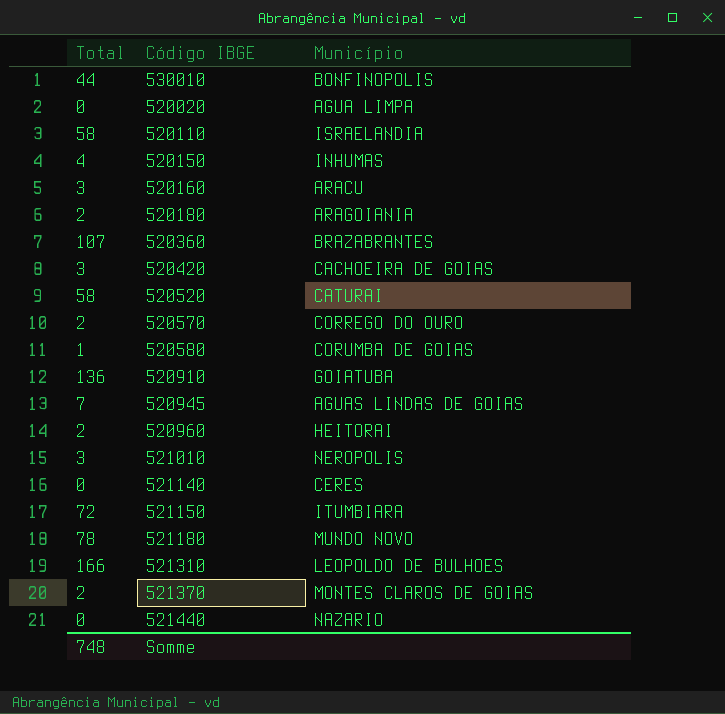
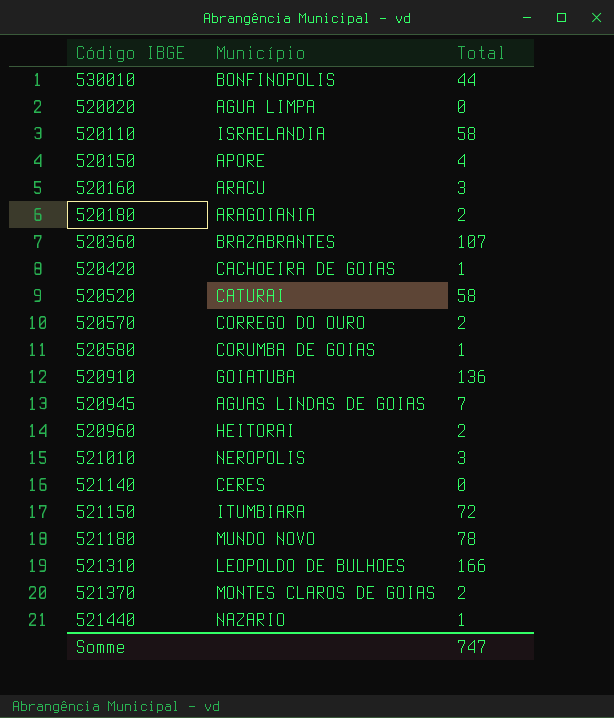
column Total | position: 1 -> 3
520150 | Município: INHUMAS -> APORE
520420 | Total: 3 -> 1
521440 | Total: 0 -> 1
Somme | Total: 748 -> 747

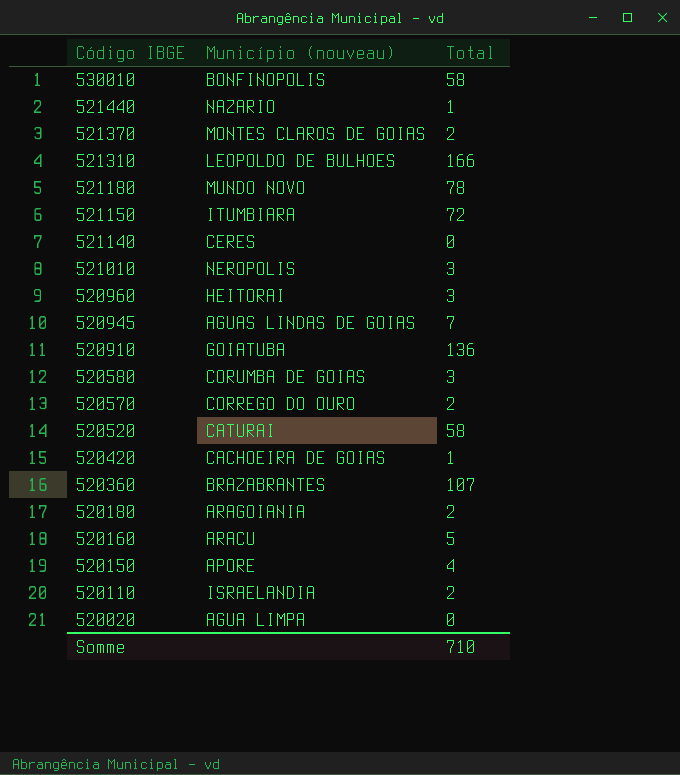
row order: none -> Código IBGE descending
column name: Município -> Município (nouveau)
530010 | Total: 44 -> 58
520960 | Total: 2 -> 3
520580 | Total: 1 -> 3
520160 | Total: 3 -> 5
520110 | Total: 58 -> 2
Somme | Total: 747 -> 710

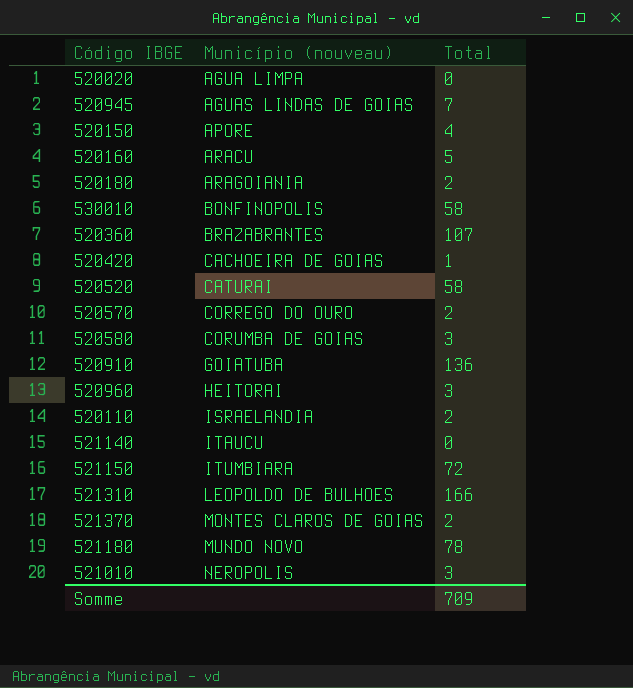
row order: Código IBGE descending -> Município (nouveau) ascending
row 521440: NAZARIO | 1 -> none
521140 | Município (nouveau): CERES -> ITAUCU
Somme | Total: 710 -> 709

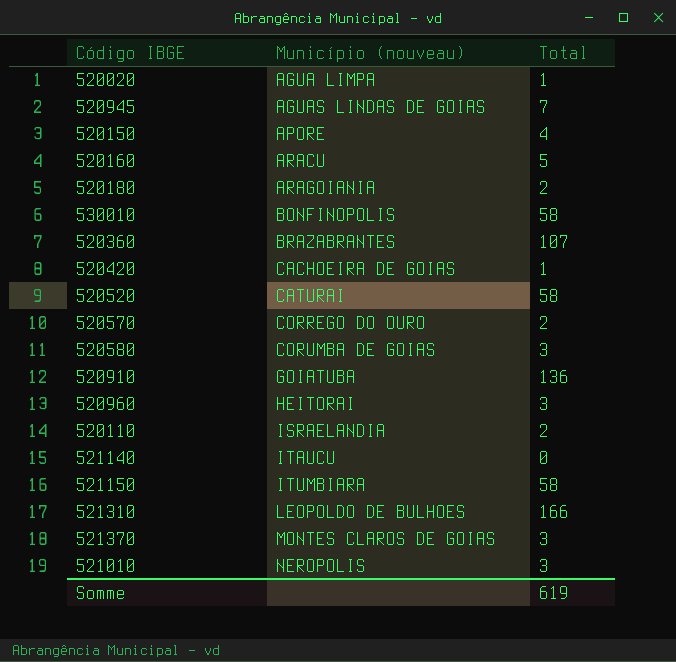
row 521180: MUNDO NOVO | 78 -> none
520020 | Total: 0 -> 1
521150 | Total: 72 -> 58
521370 | Total: 2 -> 3
Somme | Total: 709 -> 619

